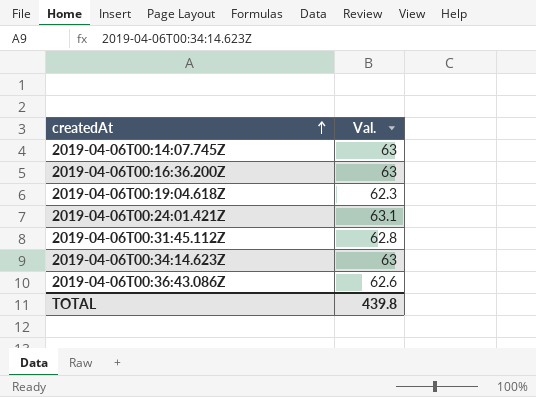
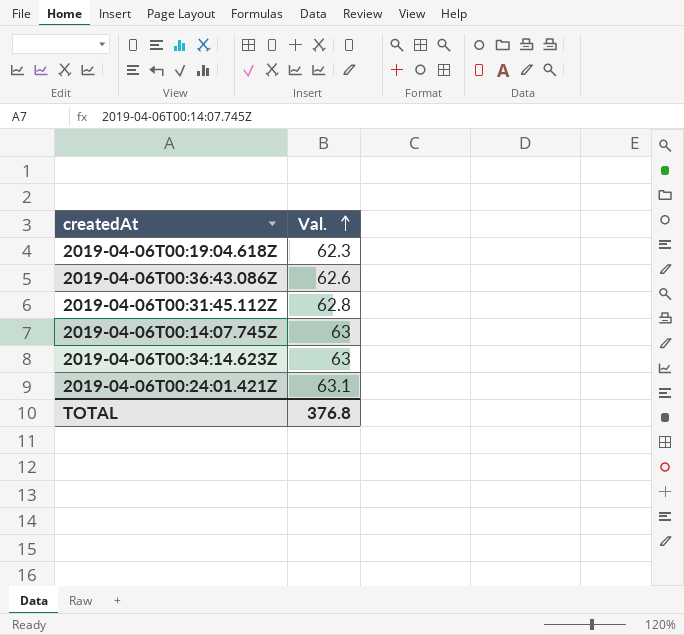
row order: createdAt ascending -> Val. ascending
row 2019-04-06T00:16:36.200Z: 63 -> none
TOTAL | Val.: 439.8 -> 376.8

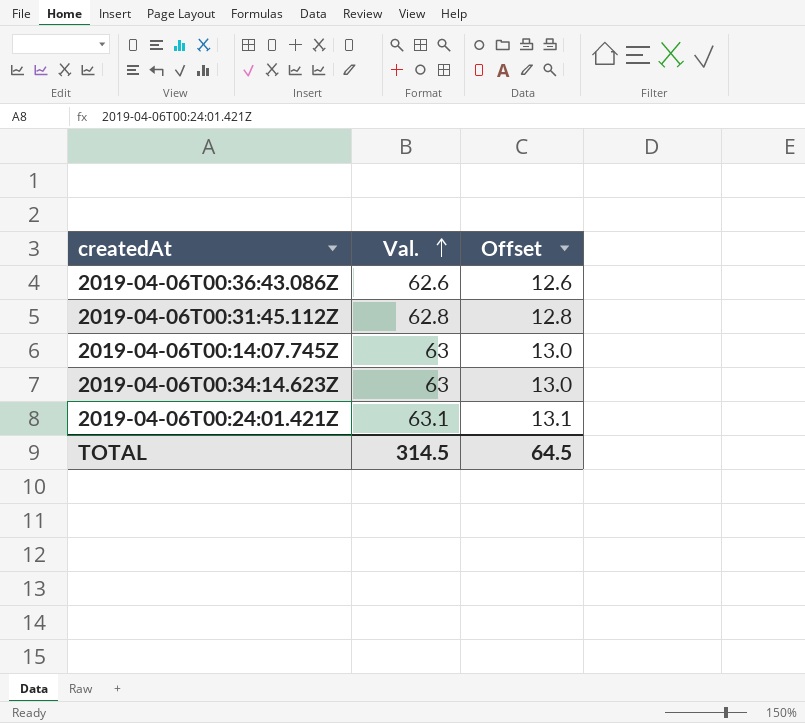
column Offset | formula: none -> [Val.] - 50
row 2019-04-06T00:19:04.618Z: 62.3 -> none
TOTAL | Val.: 376.8 -> 314.5

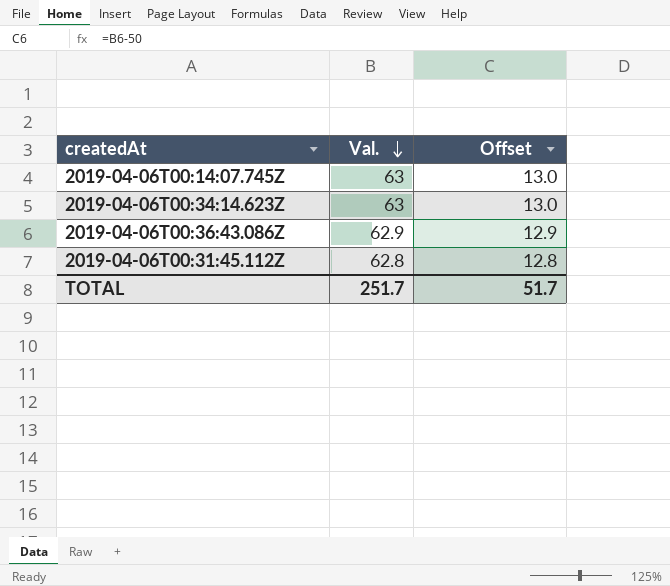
row order: Val. ascending -> Val. descending
row 2019-04-06T00:24:01.421Z: 63.1 | 13.1 -> none
2019-04-06T00:36:43.086Z | Val.: 62.6 -> 62.9
2019-04-06T00:36:43.086Z | Offset: 12.6 -> 12.9
TOTAL | Val.: 314.5 -> 251.7
TOTAL | Offset: 64.5 -> 51.7

